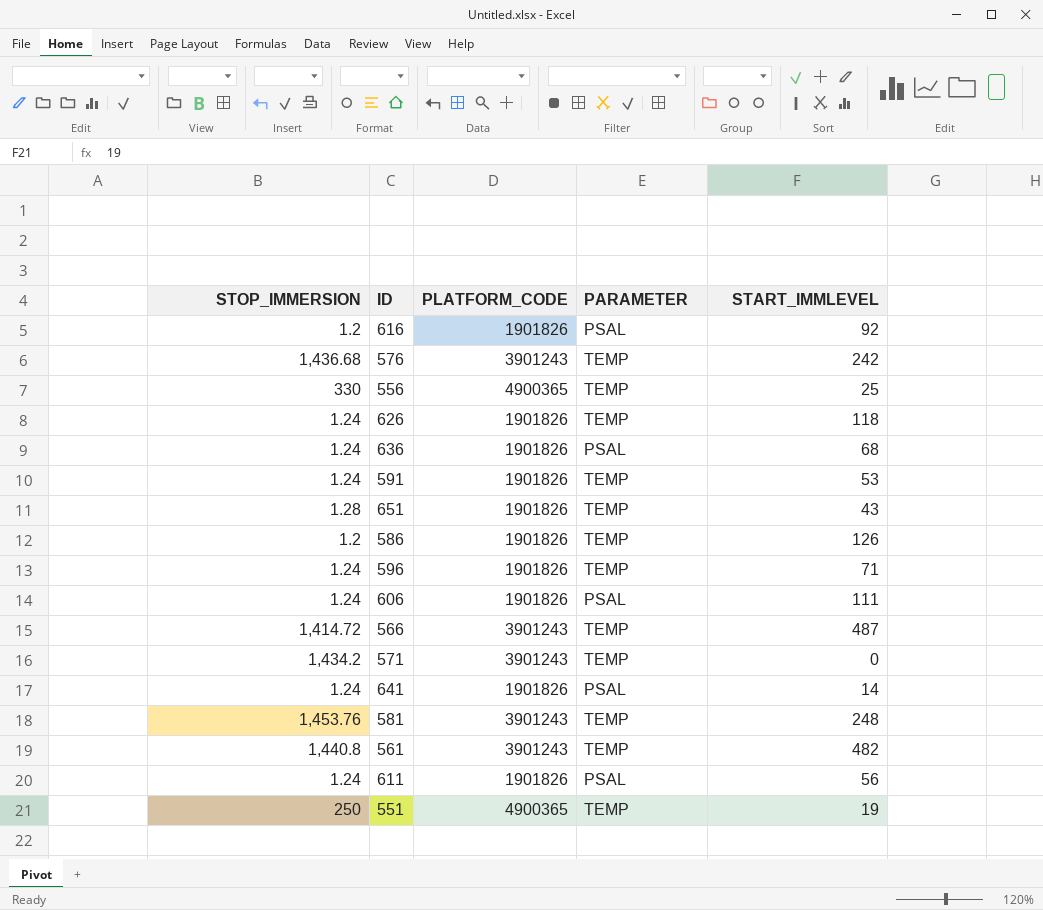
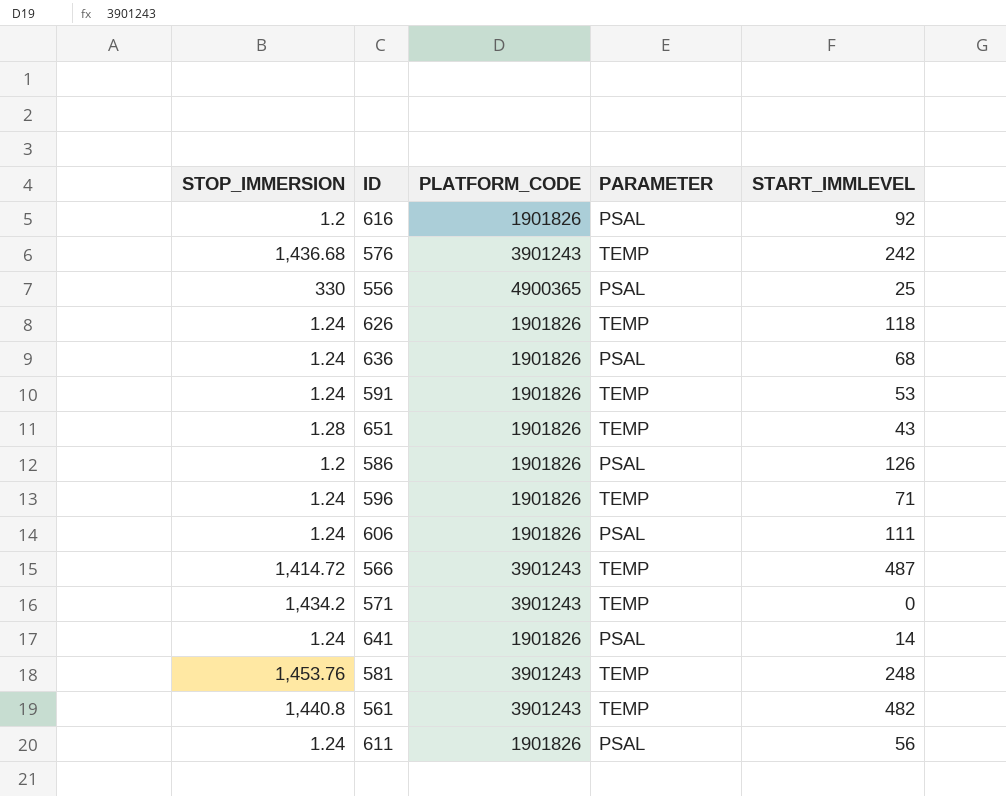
row 551: 250 | 4900365 | TEMP | 19 -> none
556 | PARAMETER: TEMP -> PSAL
586 | PARAMETER: TEMP -> PSAL

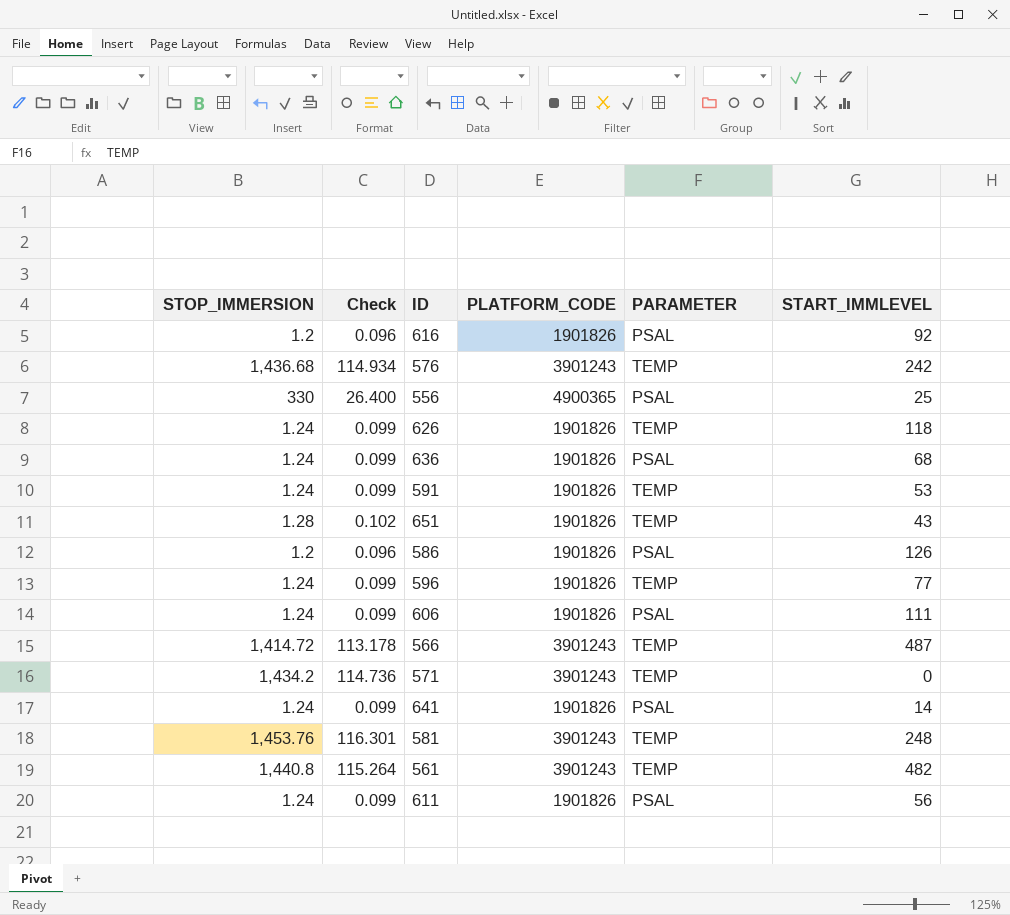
column Check | formula: none -> [STOP_IMMERSION] * 0.08
596 | START_IMMLEVEL: 71 -> 77

